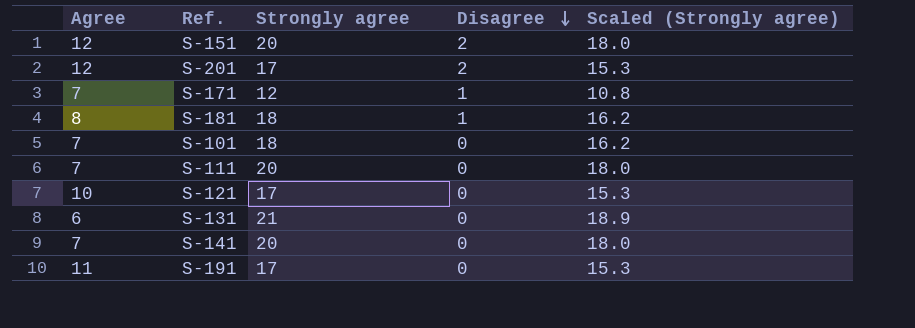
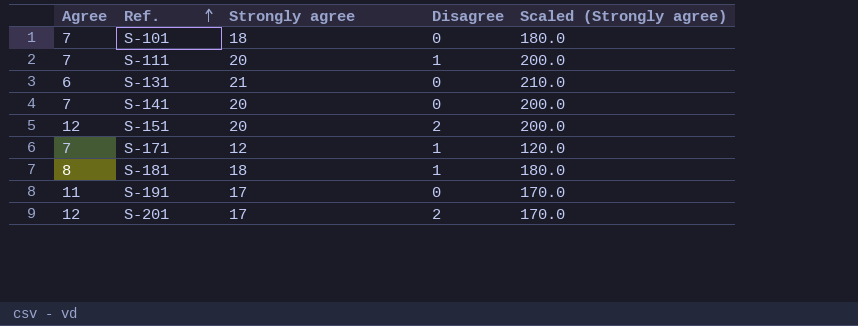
row order: Disagree descending -> Ref. ascending
column Scaled (Strongly agree) | formula: [Strongly agree] * 0.9 -> [Strongly agree] * 10
row S-121: 10 | 17 | 0 | 15.3 -> none
S-111 | Disagree: 0 -> 1

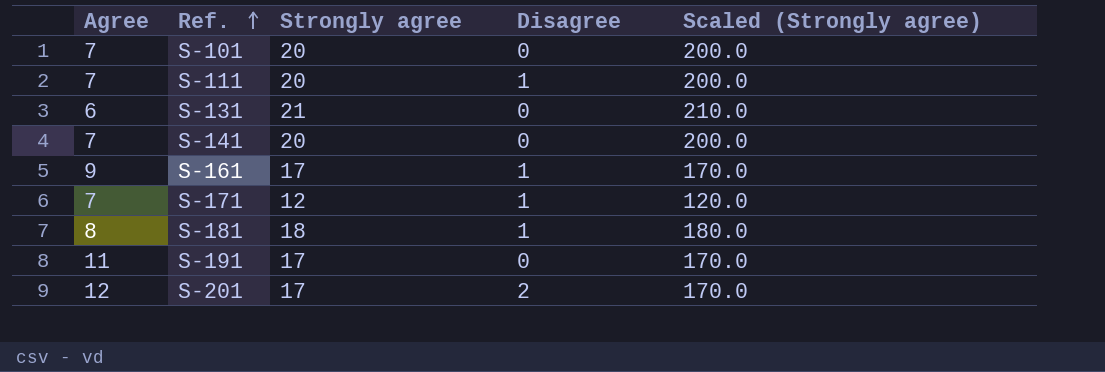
row S-151: 12 | 20 | 2 | 200.0 -> none
S-101 | Strongly agree: 18 -> 20
S-101 | Scaled (Strongly agree): 180.0 -> 200.0
row S-161: none -> 9 | 17 | 1 | 170.0

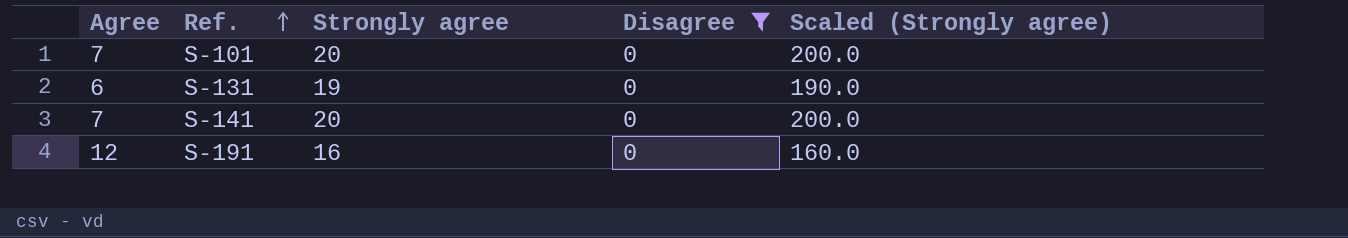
filter: none -> Disagree = 0
S-131 | Strongly agree: 21 -> 19
S-131 | Scaled (Strongly agree): 210.0 -> 190.0
S-191 | Agree: 11 -> 12
S-191 | Strongly agree: 17 -> 16
S-191 | Scaled (Strongly agree): 170.0 -> 160.0

